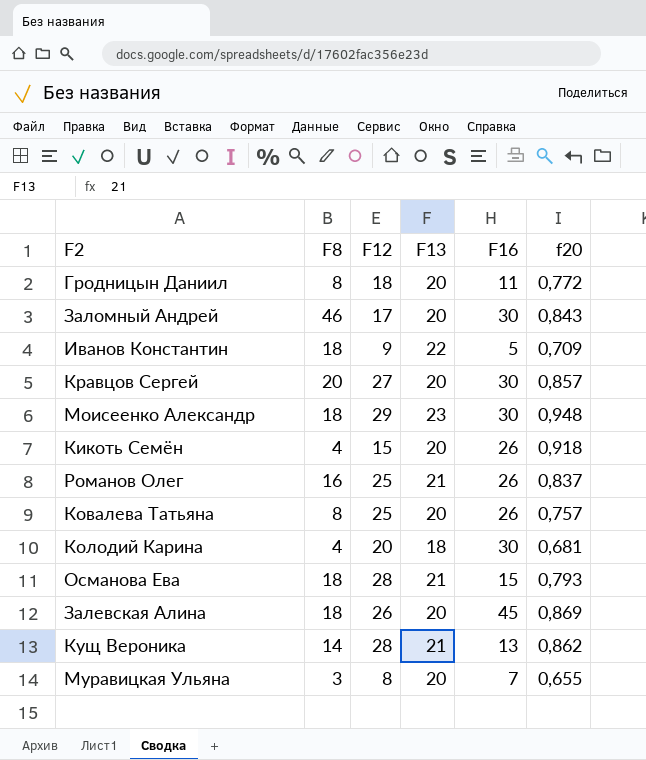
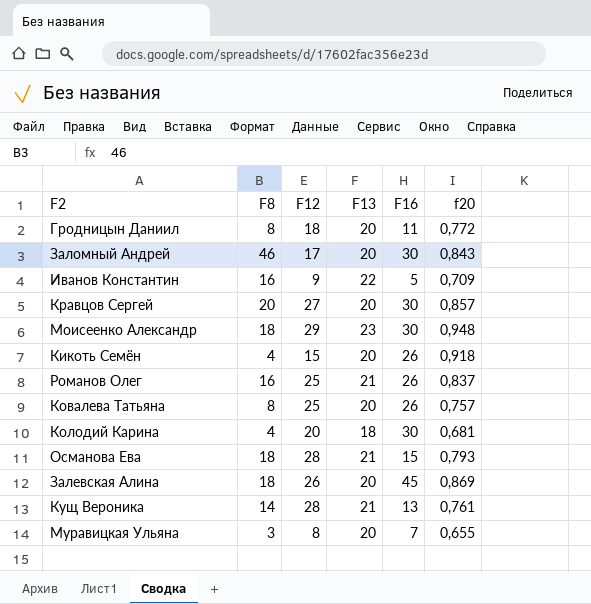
Иванов Константин | F8: 18 -> 16
Кущ Вероника | f20: 0,862 -> 0,761

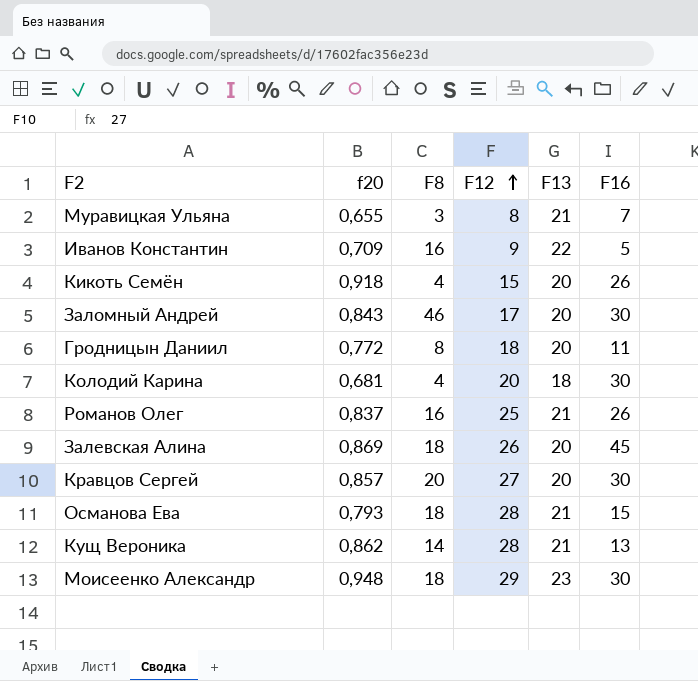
row order: none -> F12 ascending
column f20 | position: 6 -> 2
row Ковалева Татьяна: 8 | 25 | 20 | 26 | 0,757 -> none
Муравицкая Ульяна | F13: 20 -> 21
Кущ Вероника | f20: 0,761 -> 0,862

